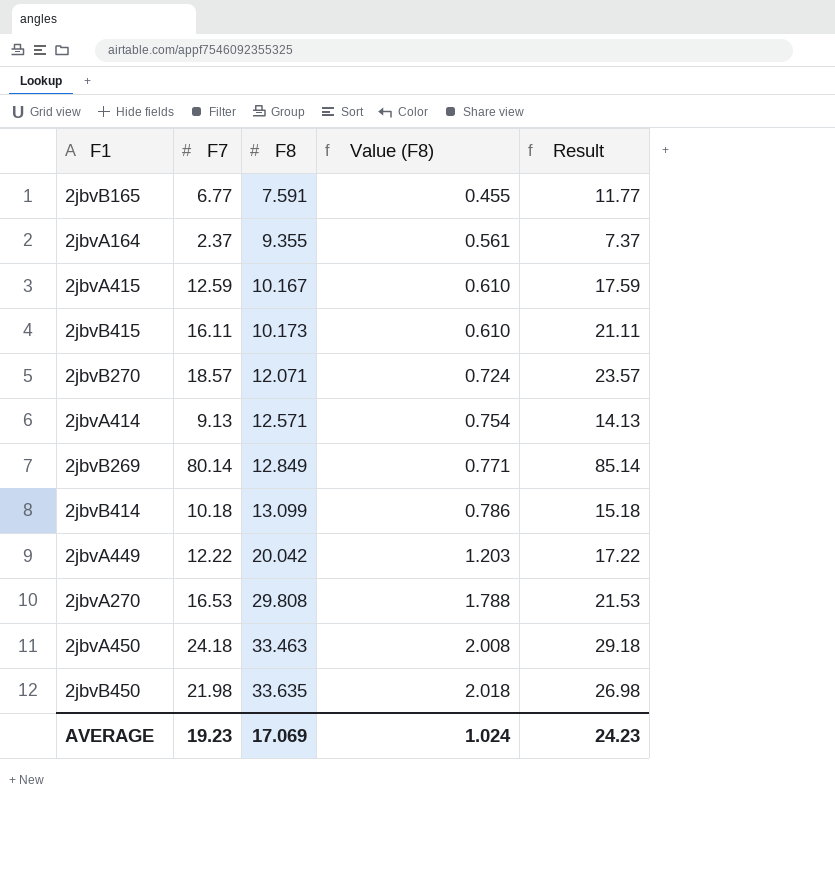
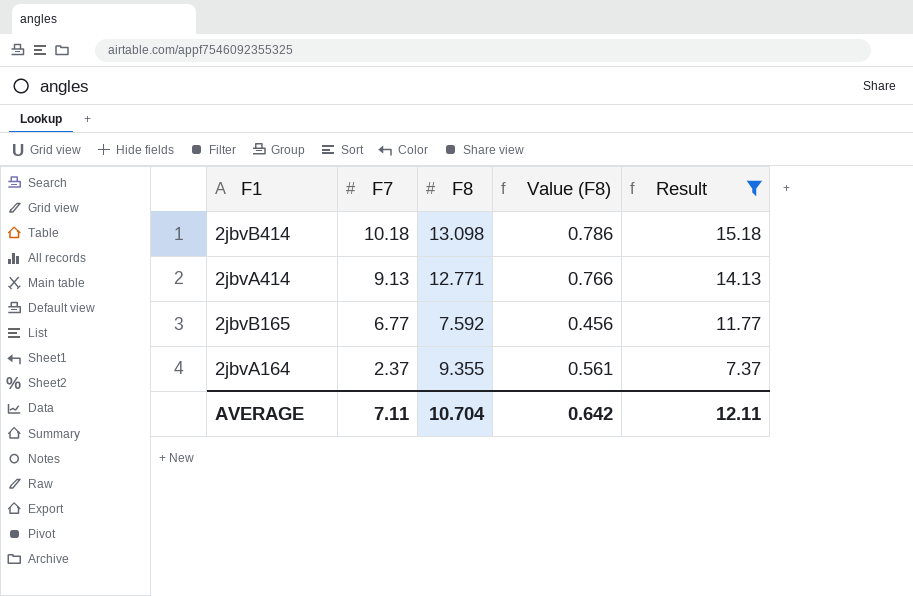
filter: none -> Result <= 15.18
row order: F8 ascending -> F7 descending
2jbvB414 | F8: 13.099 -> 13.098
2jbvA414 | F8: 12.571 -> 12.771
2jbvA414 | Value (F8): 0.754 -> 0.766
2jbvB165 | F8: 7.591 -> 7.592
2jbvB165 | Value (F8): 0.455 -> 0.456
AVERAGE | F7: 19.23 -> 7.11
AVERAGE | F8: 17.069 -> 10.704
AVERAGE | Value (F8): 1.024 -> 0.642
AVERAGE | Result: 24.23 -> 12.11

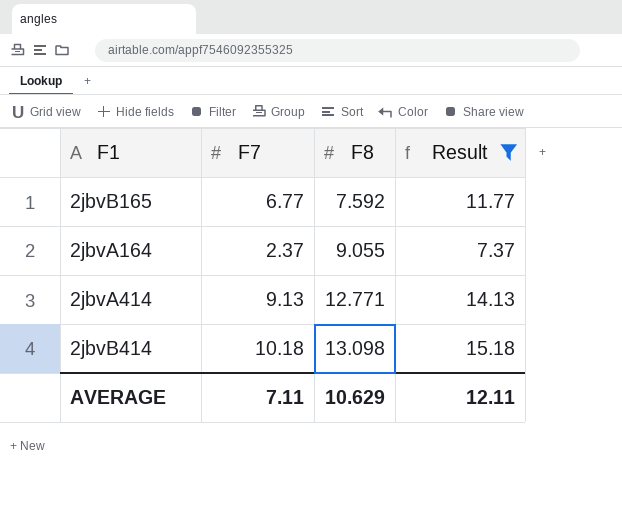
row order: F7 descending -> F8 ascending
column Value (F8) | formula: [F8] * 0.06 -> none
2jbvA164 | F8: 9.355 -> 9.055
AVERAGE | F8: 10.704 -> 10.629

